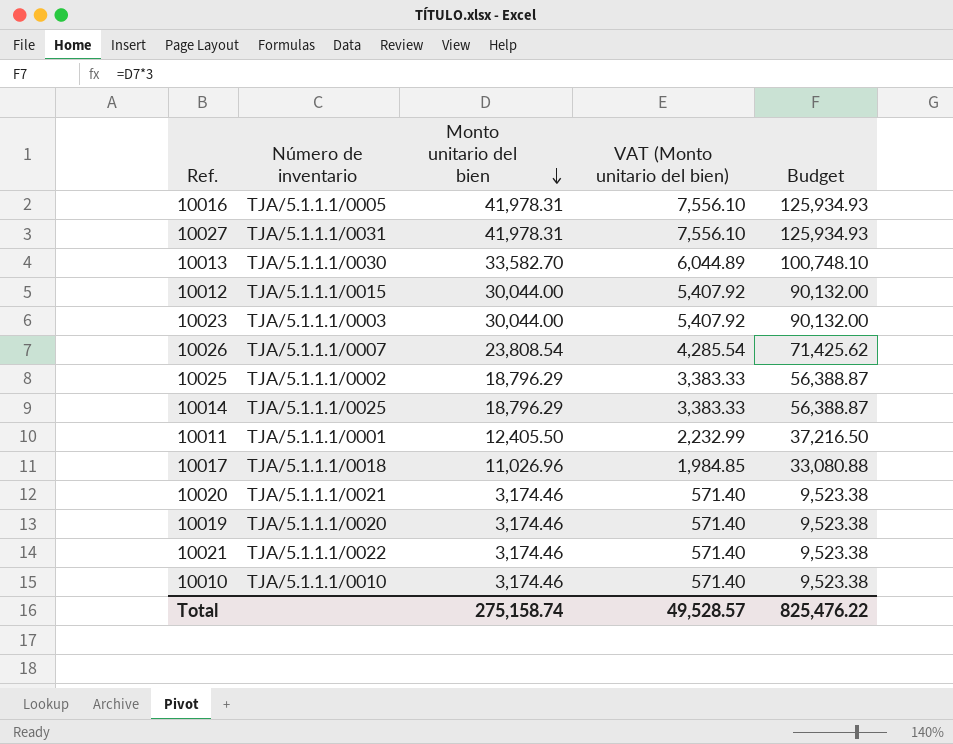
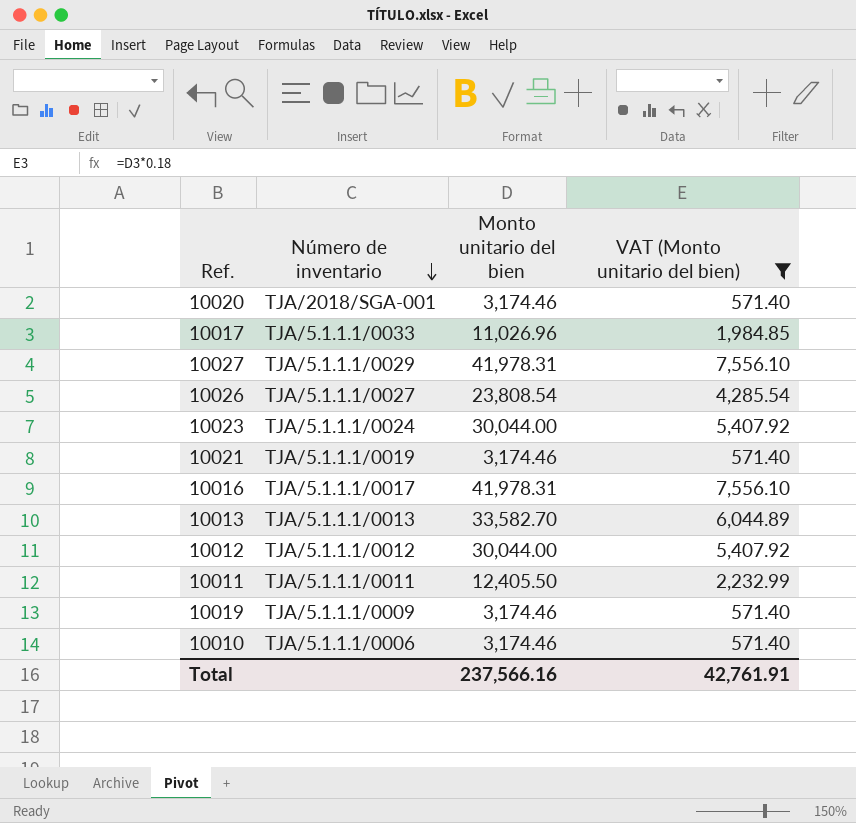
filter: none -> VAT (Monto unitario del bien) != 3,383.33
row order: Monto unitario del bien descending -> Número de inventario descending
column Budget | formula: [Monto unitario del bien] * 3 -> none
10020 | Número de inventario: TJA/5.1.1.1/0021 -> TJA/2018/SGA-001
10017 | Número de inventario: TJA/5.1.1.1/0018 -> TJA/5.1.1.1/0033
10027 | Número de inventario: TJA/5.1.1.1/0031 -> TJA/5.1.1.1/0029
10026 | Número de inventario: TJA/5.1.1.1/0007 -> TJA/5.1.1.1/0027
10023 | Número de inventario: TJA/5.1.1.1/0003 -> TJA/5.1.1.1/0024
10021 | Número de inventario: TJA/5.1.1.1/0022 -> TJA/5.1.1.1/0019
10016 | Número de inventario: TJA/5.1.1.1/0005 -> TJA/5.1.1.1/0017
10013 | Número de inventario: TJA/5.1.1.1/0030 -> TJA/5.1.1.1/0013
10012 | Número de inventario: TJA/5.1.1.1/0015 -> TJA/5.1.1.1/0012
10011 | Número de inventario: TJA/5.1.1.1/0001 -> TJA/5.1.1.1/0011
10019 | Número de inventario: TJA/5.1.1.1/0020 -> TJA/5.1.1.1/0009
10010 | Número de inventario: TJA/5.1.1.1/0010 -> TJA/5.1.1.1/0006
Total | Monto unitario del bien: 275,158.74 -> 237,566.16
Total | VAT (Monto unitario del bien): 49,528.57 -> 42,761.91

